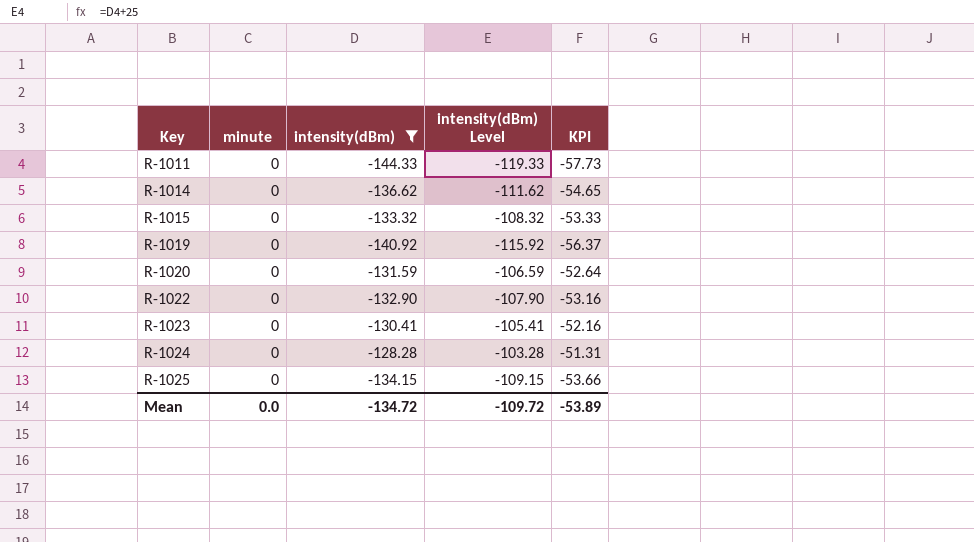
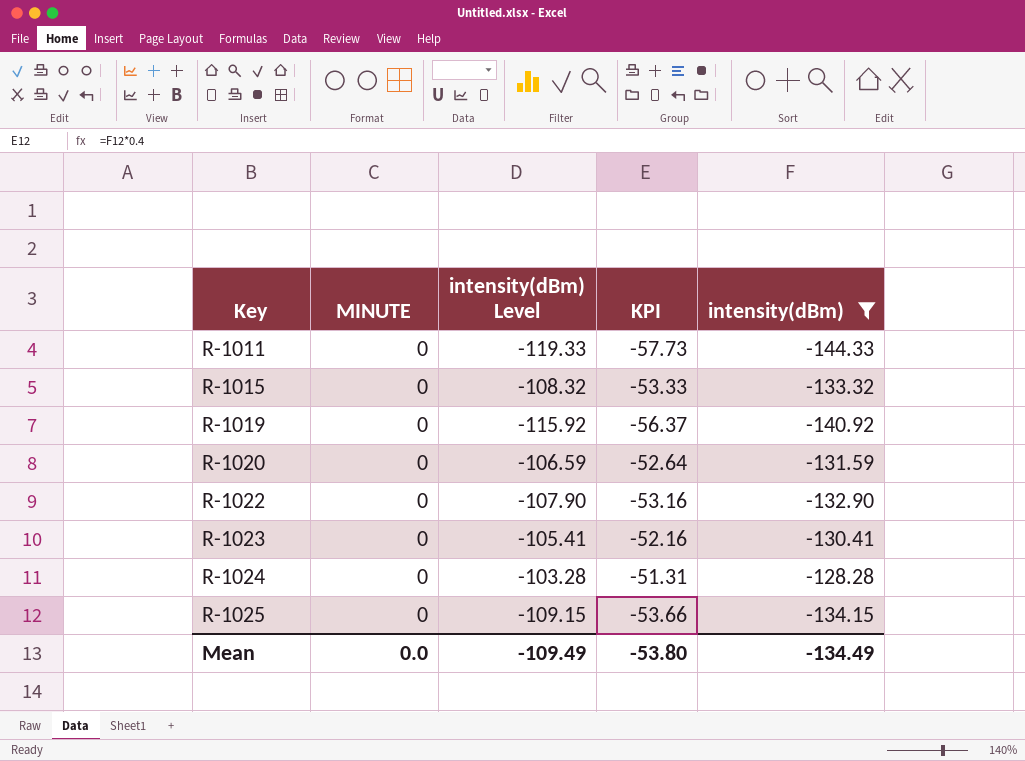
column name: minute -> MINUTE
column intensity(dBm) | position: 3 -> 5
row R-1014: 0 | -136.62 | -111.62 | -54.65 -> none
Mean | intensity(dBm) Level: -109.72 -> -109.49
Mean | KPI: -53.89 -> -53.80
Mean | intensity(dBm): -134.72 -> -134.49

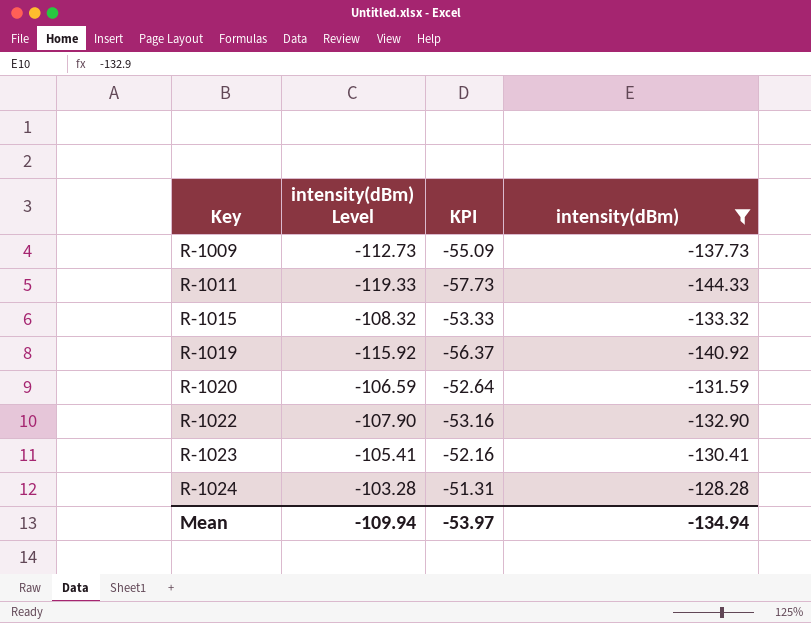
column MINUTE | position: 2 -> none
row R-1025: 0 | -109.15 | -53.66 | -134.15 -> none
row R-1009: none -> -112.73 | -55.09 | -137.73
Mean | intensity(dBm) Level: -109.49 -> -109.94
Mean | KPI: -53.80 -> -53.97
Mean | intensity(dBm): -134.49 -> -134.94

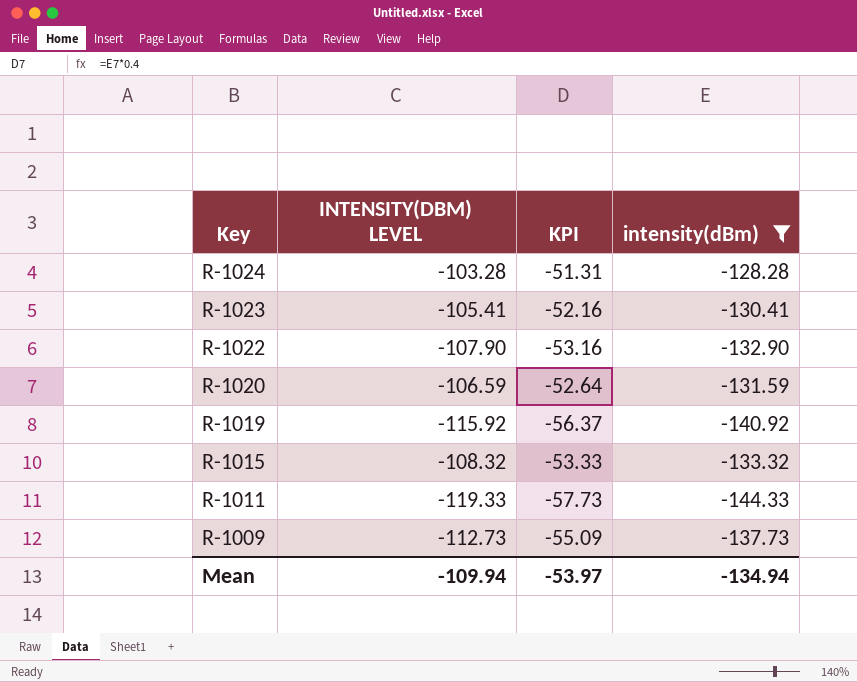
row order: Key ascending -> Key descending
column name: intensity(dBm) Level -> INTENSITY(DBM) LEVEL

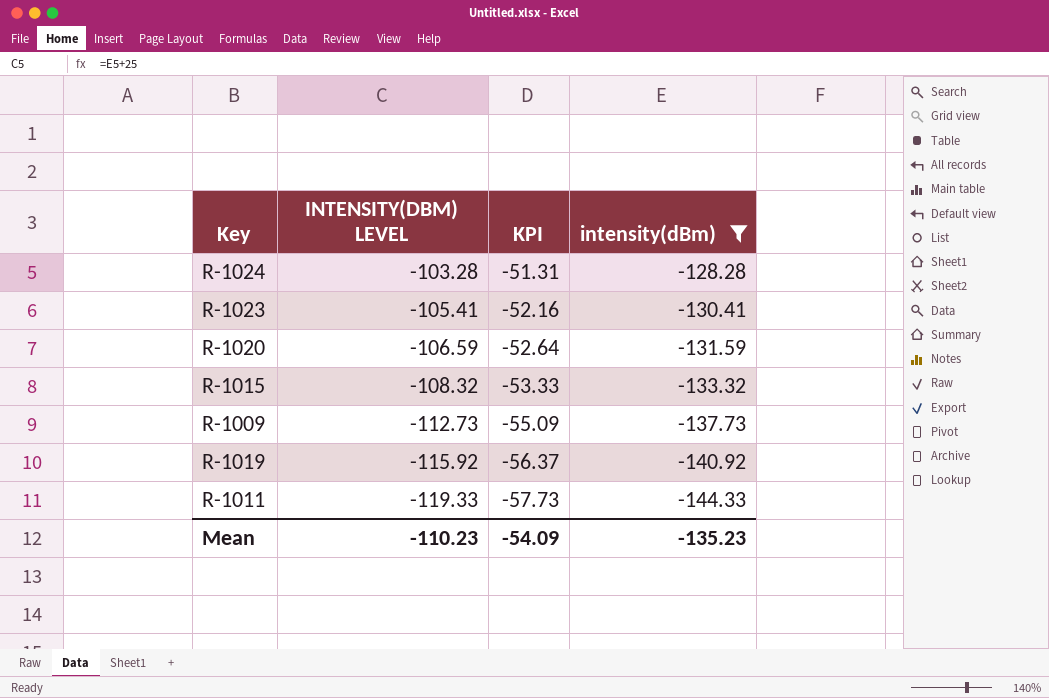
row order: Key descending -> INTENSITY(DBM) LEVEL descending
row R-1022: -107.90 | -53.16 | -132.90 -> none
Mean | INTENSITY(DBM) LEVEL: -109.94 -> -110.23
Mean | KPI: -53.97 -> -54.09
Mean | intensity(dBm): -134.94 -> -135.23

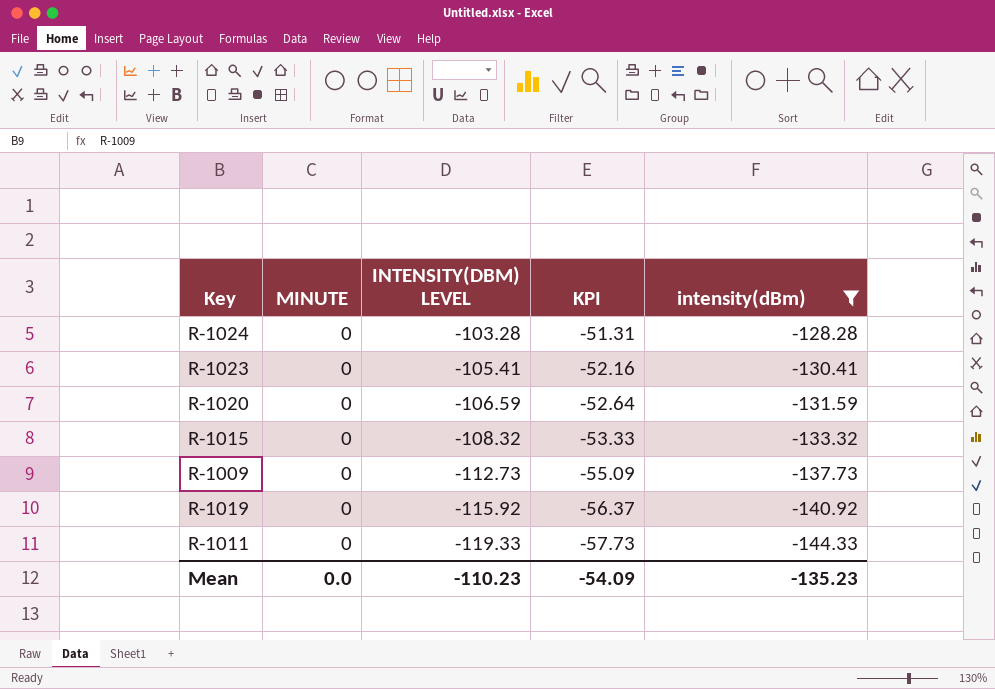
column MINUTE | position: none -> 2

